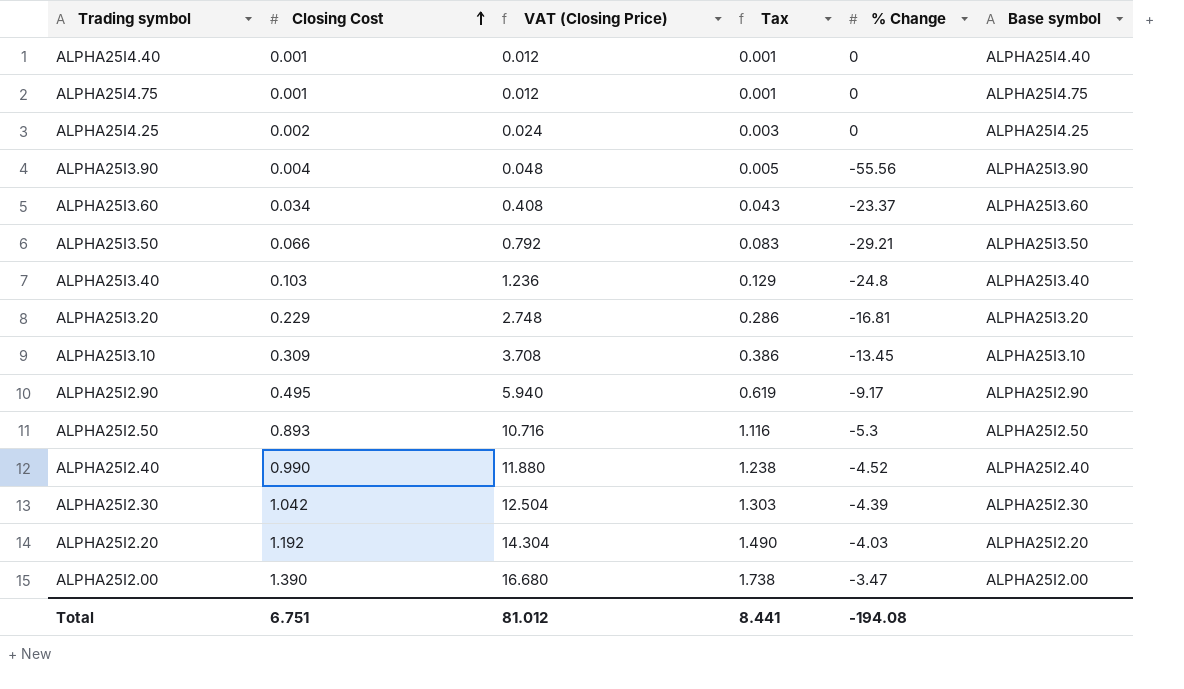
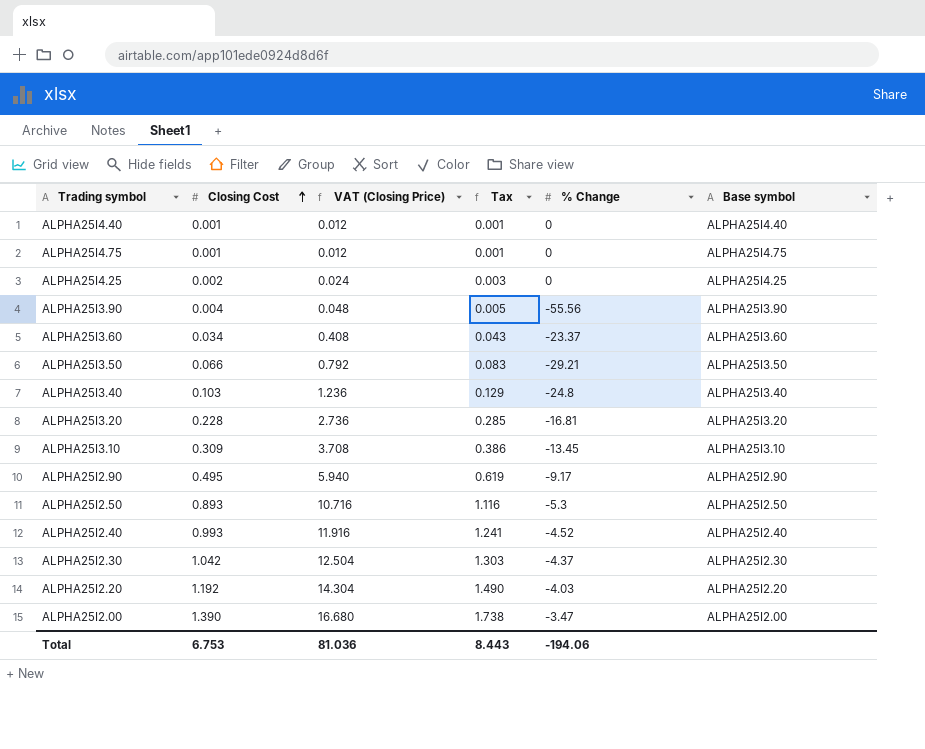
ALPHA25I3.20 | Closing Cost: 0.229 -> 0.228
ALPHA25I3.20 | VAT (Closing Price): 2.748 -> 2.736
ALPHA25I3.20 | Tax: 0.286 -> 0.285
ALPHA25I2.40 | Closing Cost: 0.990 -> 0.993
ALPHA25I2.40 | VAT (Closing Price): 11.880 -> 11.916
ALPHA25I2.40 | Tax: 1.238 -> 1.241
ALPHA25I2.30 | % Change: -4.39 -> -4.37
Total | Closing Cost: 6.751 -> 6.753
Total | VAT (Closing Price): 81.012 -> 81.036
Total | Tax: 8.441 -> 8.443
Total | % Change: -194.08 -> -194.06

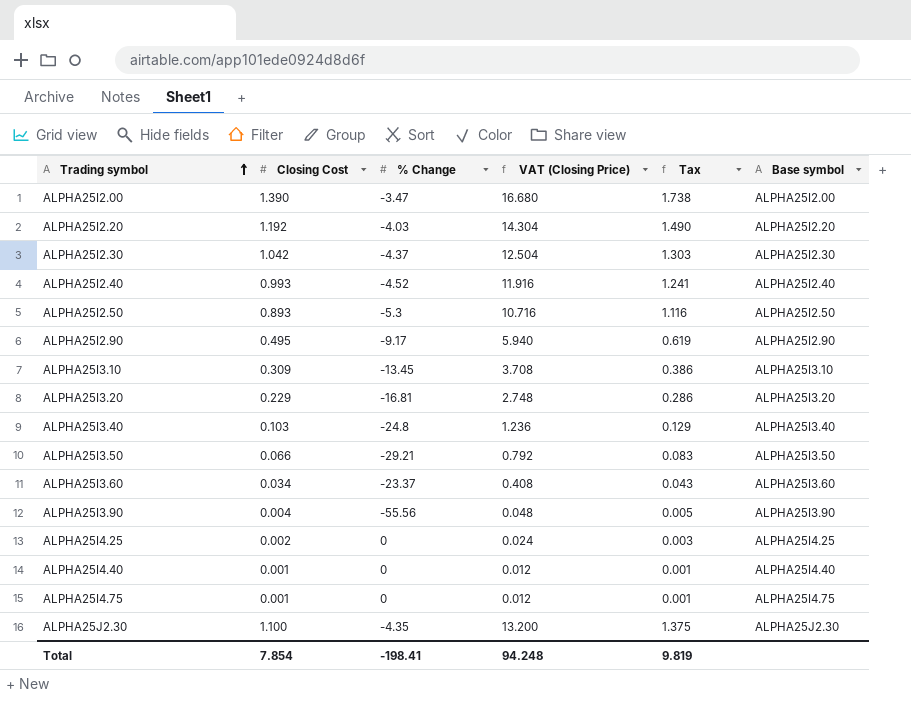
row order: Closing Cost ascending -> Trading symbol ascending
column % Change | position: 5 -> 3
ALPHA25I3.20 | Closing Cost: 0.228 -> 0.229
ALPHA25I3.20 | VAT (Closing Price): 2.736 -> 2.748
ALPHA25I3.20 | Tax: 0.285 -> 0.286
row ALPHA25J2.30: none -> 1.100 | -4.35 | 13.200 | 1.375 | ALPHA25J2.30
Total | Closing Cost: 6.753 -> 7.854
Total | % Change: -194.06 -> -198.41
Total | VAT (Closing Price): 81.036 -> 94.248
Total | Tax: 8.443 -> 9.819

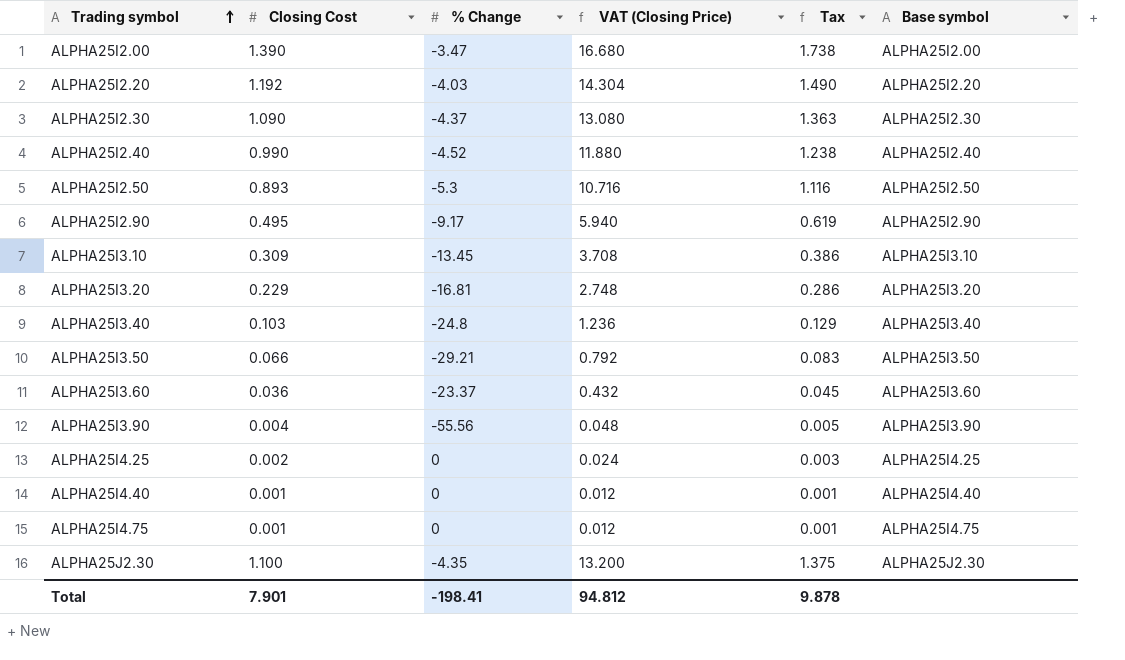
ALPHA25I2.30 | Closing Cost: 1.042 -> 1.090
ALPHA25I2.30 | VAT (Closing Price): 12.504 -> 13.080
ALPHA25I2.30 | Tax: 1.303 -> 1.363
ALPHA25I2.40 | Closing Cost: 0.993 -> 0.990
ALPHA25I2.40 | VAT (Closing Price): 11.916 -> 11.880
ALPHA25I2.40 | Tax: 1.241 -> 1.238
ALPHA25I3.60 | Closing Cost: 0.034 -> 0.036
ALPHA25I3.60 | VAT (Closing Price): 0.408 -> 0.432
ALPHA25I3.60 | Tax: 0.043 -> 0.045
Total | Closing Cost: 7.854 -> 7.901
Total | VAT (Closing Price): 94.248 -> 94.812
Total | Tax: 9.819 -> 9.878

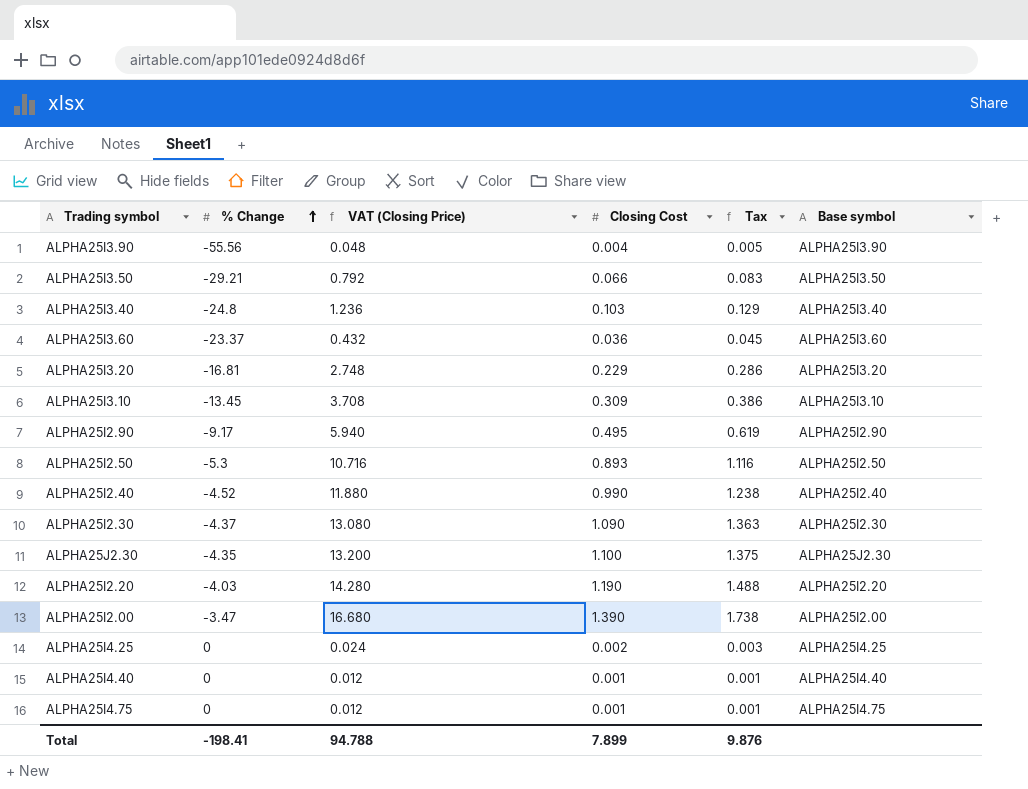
row order: Trading symbol ascending -> % Change ascending
column Closing Cost | position: 2 -> 4
ALPHA25I2.20 | VAT (Closing Price): 14.304 -> 14.280
ALPHA25I2.20 | Closing Cost: 1.192 -> 1.190
ALPHA25I2.20 | Tax: 1.490 -> 1.488
Total | VAT (Closing Price): 94.812 -> 94.788
Total | Closing Cost: 7.901 -> 7.899
Total | Tax: 9.878 -> 9.876

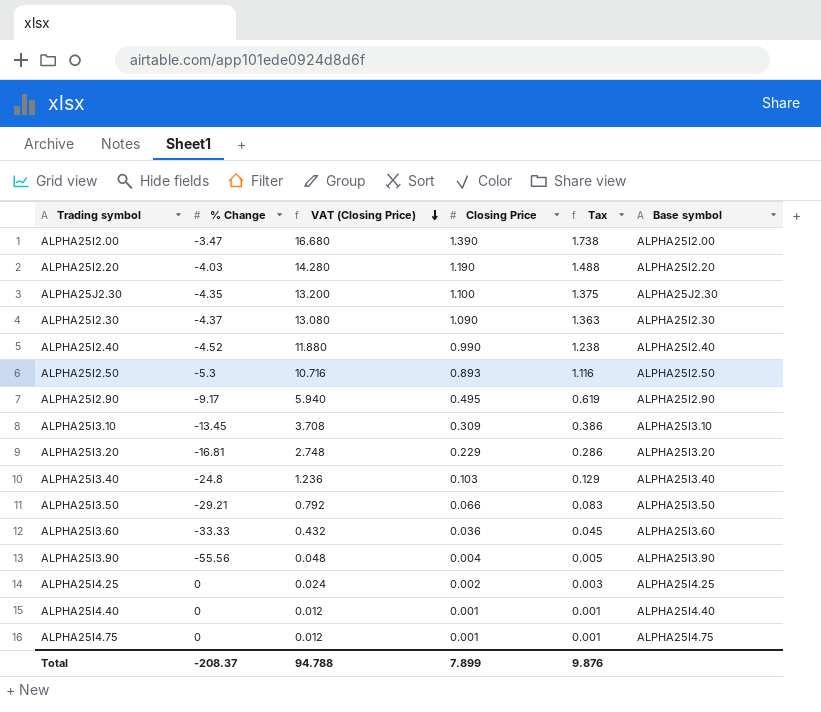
row order: % Change ascending -> VAT (Closing Price) descending
column name: Closing Cost -> Closing Price
ALPHA25I3.60 | % Change: -23.37 -> -33.33
Total | % Change: -198.41 -> -208.37

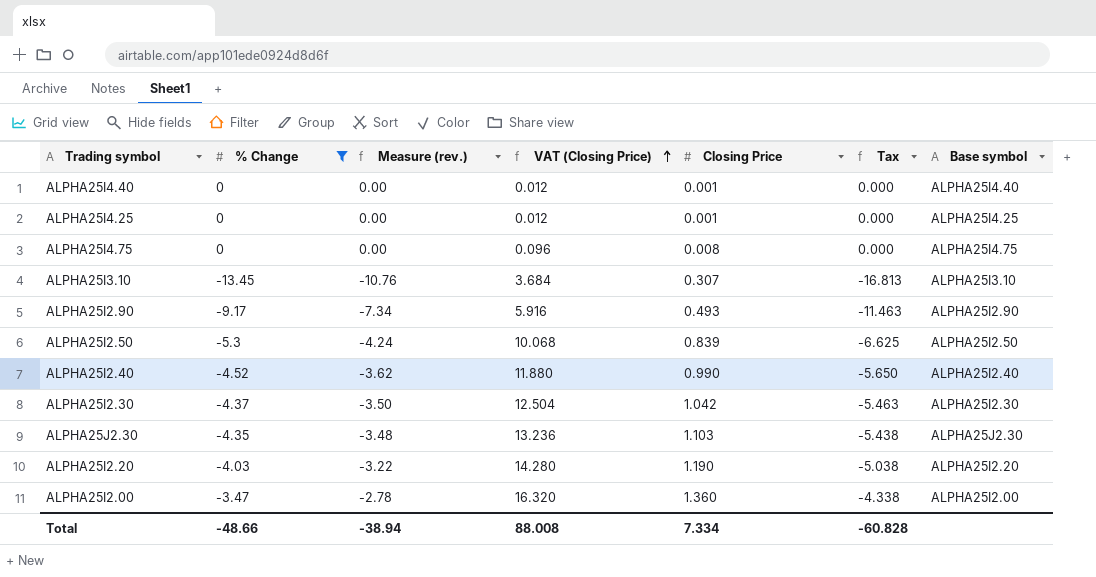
filter: none -> % Change >= -13.45
row order: VAT (Closing Price) descending -> VAT (Closing Price) ascending
column Measure (rev.) | formula: none -> [% Change] * 0.8
column Tax | formula: [Closing Price] * 1.25 -> [% Change] * 1.25
ALPHA25I4.25 | VAT (Closing Price): 0.024 -> 0.012
ALPHA25I4.25 | Closing Price: 0.002 -> 0.001
ALPHA25I4.75 | VAT (Closing Price): 0.012 -> 0.096
ALPHA25I4.75 | Closing Price: 0.001 -> 0.008
ALPHA25I3.10 | VAT (Closing Price): 3.708 -> 3.684
ALPHA25I3.10 | Closing Price: 0.309 -> 0.307
ALPHA25I2.90 | VAT (Closing Price): 5.940 -> 5.916
ALPHA25I2.90 | Closing Price: 0.495 -> 0.493
ALPHA25I2.50 | VAT (Closing Price): 10.716 -> 10.068
ALPHA25I2.50 | Closing Price: 0.893 -> 0.839
ALPHA25I2.30 | VAT (Closing Price): 13.080 -> 12.504
ALPHA25I2.30 | Closing Price: 1.090 -> 1.042
ALPHA25J2.30 | VAT (Closing Price): 13.200 -> 13.236
ALPHA25J2.30 | Closing Price: 1.100 -> 1.103
ALPHA25I2.00 | VAT (Closing Price): 16.680 -> 16.320
ALPHA25I2.00 | Closing Price: 1.390 -> 1.360
Total | % Change: -208.37 -> -48.66
Total | VAT (Closing Price): 94.788 -> 88.008
Total | Closing Price: 7.899 -> 7.334
Total | Tax: 9.876 -> -60.828

